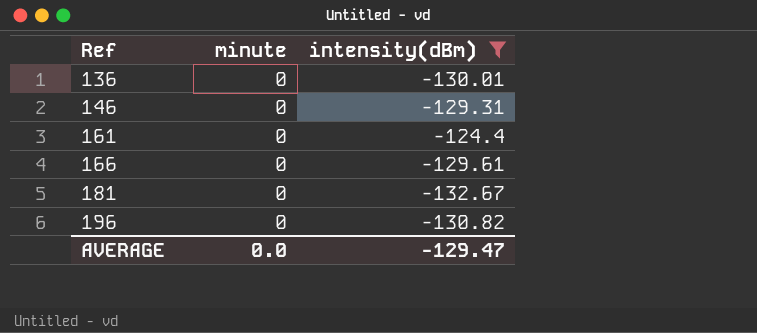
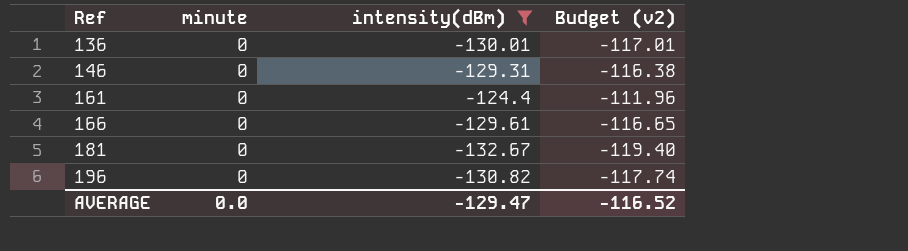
column Budget (v2) | formula: none -> [intensity(dBm)] * 0.9

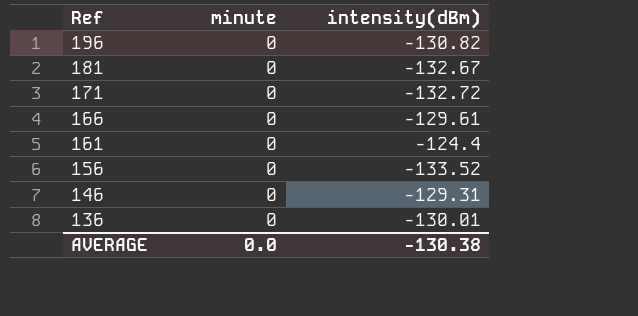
filter: intensity(dBm) >= -132.67 -> none
row order: Ref ascending -> Ref descending
column Budget (v2) | formula: [intensity(dBm)] * 0.9 -> none
AVERAGE | intensity(dBm): -129.47 -> -130.38

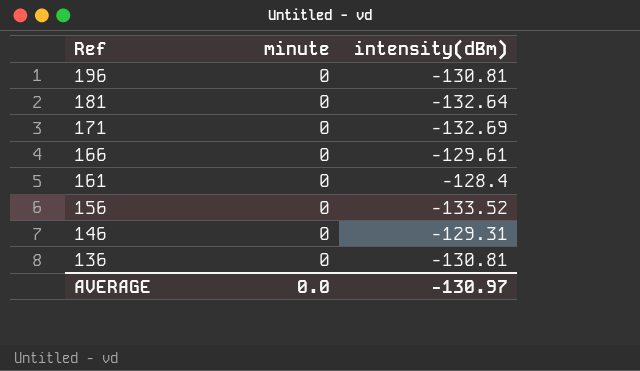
196 | intensity(dBm): -130.82 -> -130.81
181 | intensity(dBm): -132.67 -> -132.64
171 | intensity(dBm): -132.72 -> -132.69
161 | intensity(dBm): -124.4 -> -128.4
136 | intensity(dBm): -130.01 -> -130.81
AVERAGE | intensity(dBm): -130.38 -> -130.97

